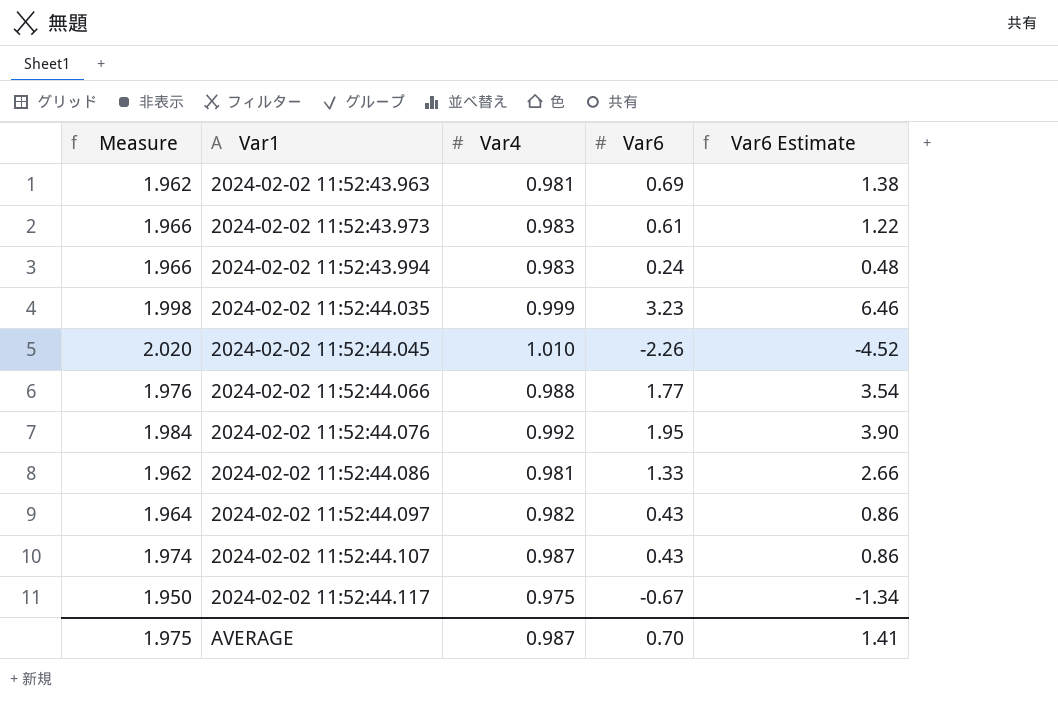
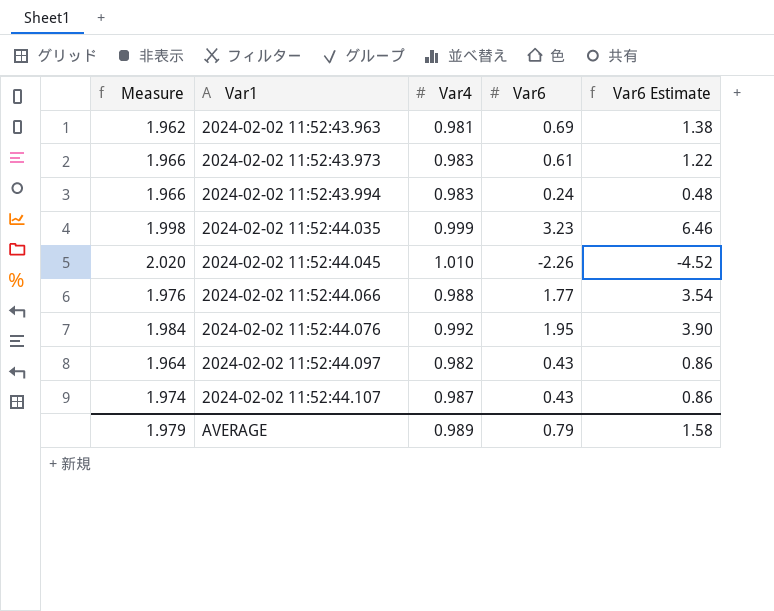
row 2024-02-02 11:52:44.086: 1.962 | 0.981 | 1.33 | 2.66 -> none
row 2024-02-02 11:52:44.117: 1.950 | 0.975 | -0.67 | -1.34 -> none
AVERAGE | Measure: 1.975 -> 1.979
AVERAGE | Var4: 0.987 -> 0.989
AVERAGE | Var6: 0.70 -> 0.79
AVERAGE | Var6 Estimate: 1.41 -> 1.58

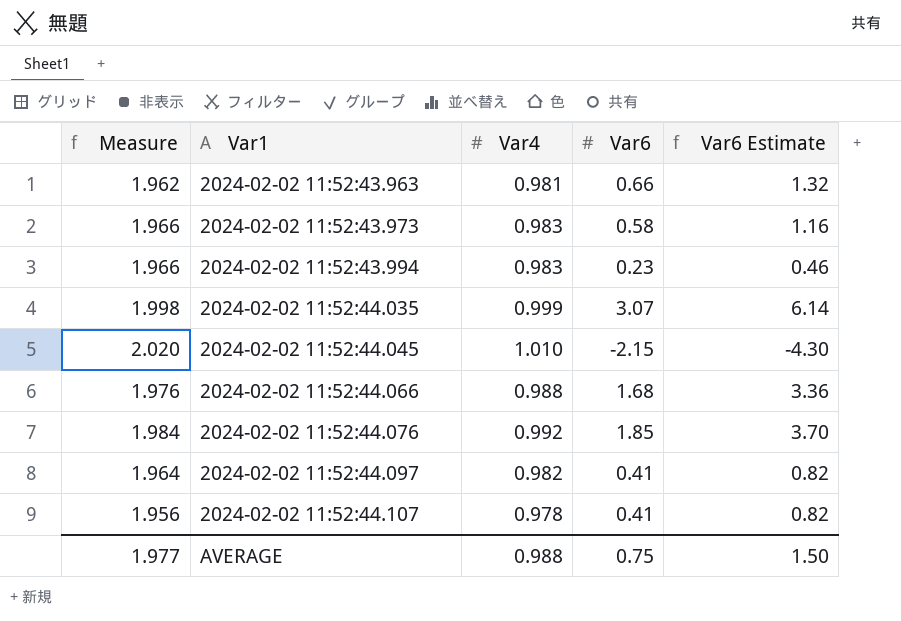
2024-02-02 11:52:43.963 | Var6: 0.69 -> 0.66
2024-02-02 11:52:43.963 | Var6 Estimate: 1.38 -> 1.32
2024-02-02 11:52:43.973 | Var6: 0.61 -> 0.58
2024-02-02 11:52:43.973 | Var6 Estimate: 1.22 -> 1.16
2024-02-02 11:52:43.994 | Var6: 0.24 -> 0.23
2024-02-02 11:52:43.994 | Var6 Estimate: 0.48 -> 0.46
2024-02-02 11:52:44.035 | Var6: 3.23 -> 3.07
2024-02-02 11:52:44.035 | Var6 Estimate: 6.46 -> 6.14
2024-02-02 11:52:44.045 | Var6: -2.26 -> -2.15
2024-02-02 11:52:44.045 | Var6 Estimate: -4.52 -> -4.30
2024-02-02 11:52:44.066 | Var6: 1.77 -> 1.68
2024-02-02 11:52:44.066 | Var6 Estimate: 3.54 -> 3.36
2024-02-02 11:52:44.076 | Var6: 1.95 -> 1.85
2024-02-02 11:52:44.076 | Var6 Estimate: 3.90 -> 3.70
2024-02-02 11:52:44.097 | Var6: 0.43 -> 0.41
2024-02-02 11:52:44.097 | Var6 Estimate: 0.86 -> 0.82
2024-02-02 11:52:44.107 | Measure: 1.974 -> 1.956
2024-02-02 11:52:44.107 | Var4: 0.987 -> 0.978
2024-02-02 11:52:44.107 | Var6: 0.43 -> 0.41
2024-02-02 11:52:44.107 | Var6 Estimate: 0.86 -> 0.82
AVERAGE | Measure: 1.979 -> 1.977
AVERAGE | Var4: 0.989 -> 0.988
AVERAGE | Var6: 0.79 -> 0.75
AVERAGE | Var6 Estimate: 1.58 -> 1.50

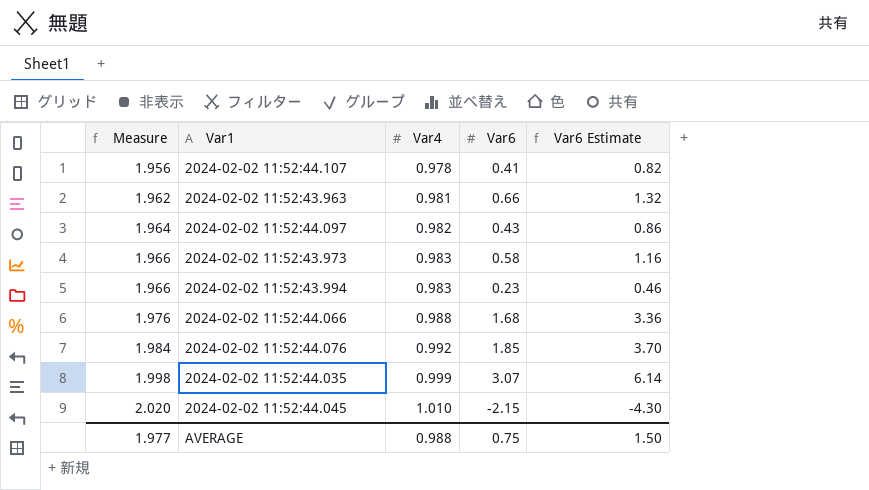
row order: Var1 ascending -> Measure ascending
2024-02-02 11:52:44.097 | Var6: 0.41 -> 0.43
2024-02-02 11:52:44.097 | Var6 Estimate: 0.82 -> 0.86

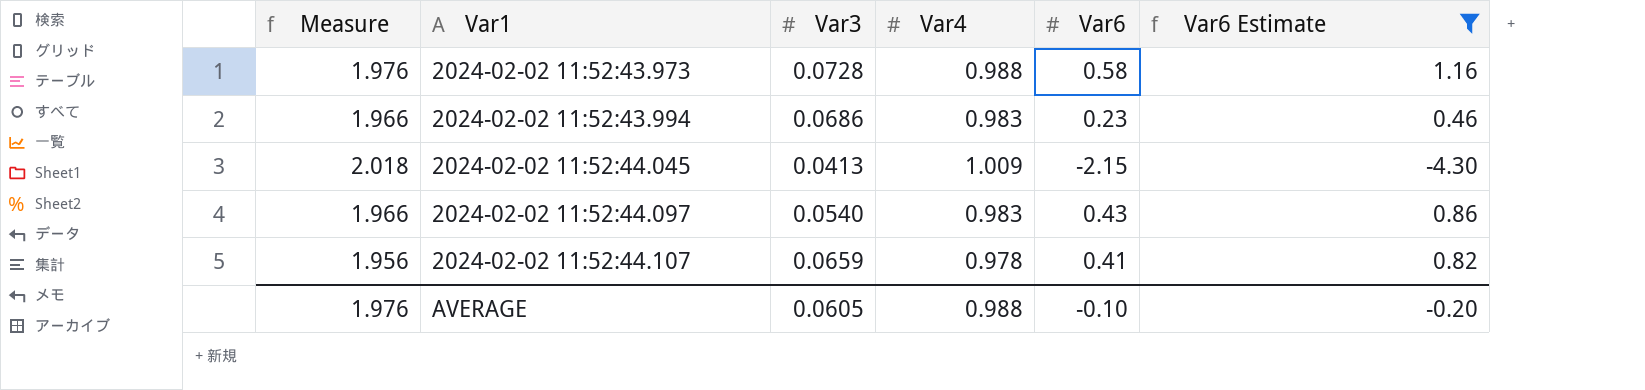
filter: none -> Var6 Estimate <= 1.16
row order: Measure ascending -> Var1 ascending
column Var3 | position: none -> 3
2024-02-02 11:52:43.973 | Measure: 1.966 -> 1.976
2024-02-02 11:52:43.973 | Var4: 0.983 -> 0.988
2024-02-02 11:52:44.045 | Measure: 2.020 -> 2.018
2024-02-02 11:52:44.045 | Var4: 1.010 -> 1.009
2024-02-02 11:52:44.097 | Measure: 1.964 -> 1.966
2024-02-02 11:52:44.097 | Var4: 0.982 -> 0.983
AVERAGE | Measure: 1.977 -> 1.976
AVERAGE | Var6: 0.75 -> -0.10
AVERAGE | Var6 Estimate: 1.50 -> -0.20

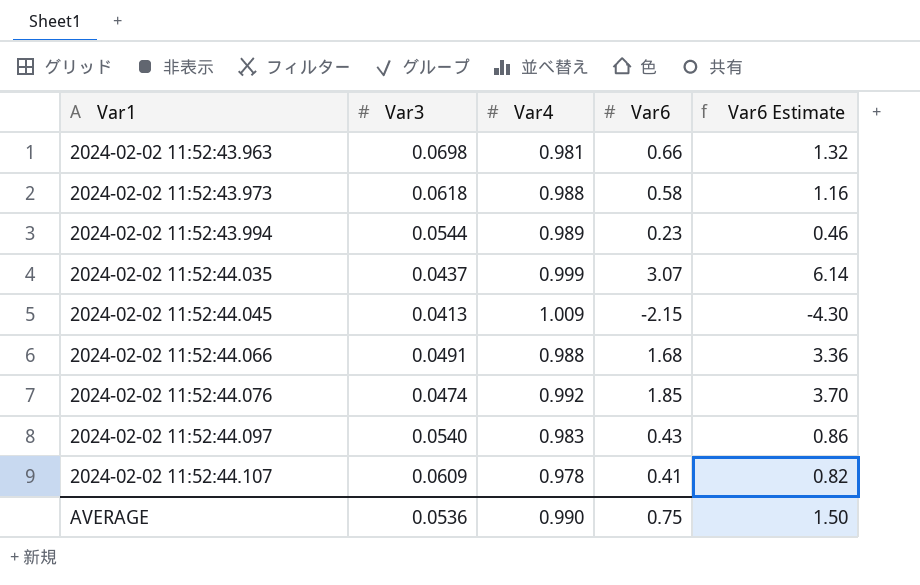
filter: Var6 Estimate <= 1.16 -> none
column Measure | formula: [Var4] * 2 -> none
2024-02-02 11:52:43.973 | Var3: 0.0728 -> 0.0618
2024-02-02 11:52:43.994 | Var3: 0.0686 -> 0.0544
2024-02-02 11:52:43.994 | Var4: 0.983 -> 0.989
2024-02-02 11:52:44.107 | Var3: 0.0659 -> 0.0609
AVERAGE | Var3: 0.0605 -> 0.0536
AVERAGE | Var4: 0.988 -> 0.990
AVERAGE | Var6: -0.10 -> 0.75
AVERAGE | Var6 Estimate: -0.20 -> 1.50

